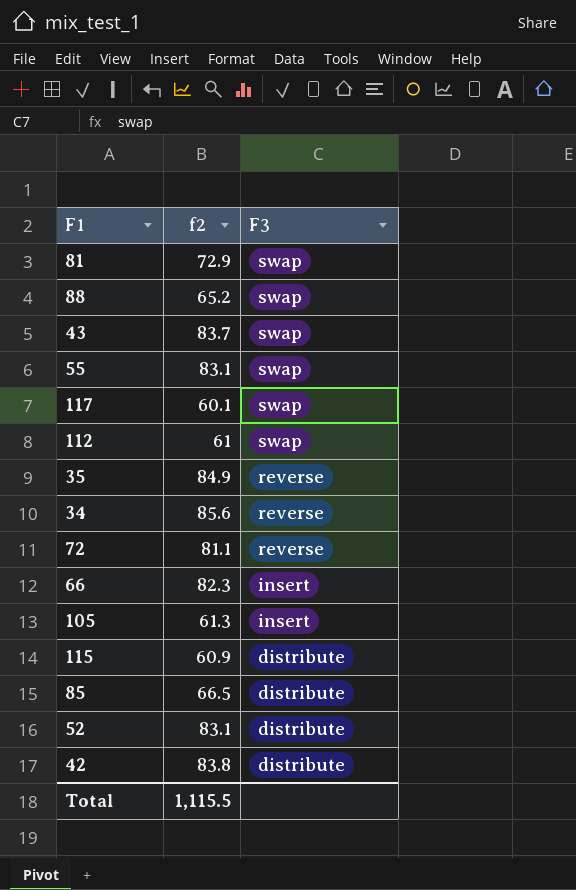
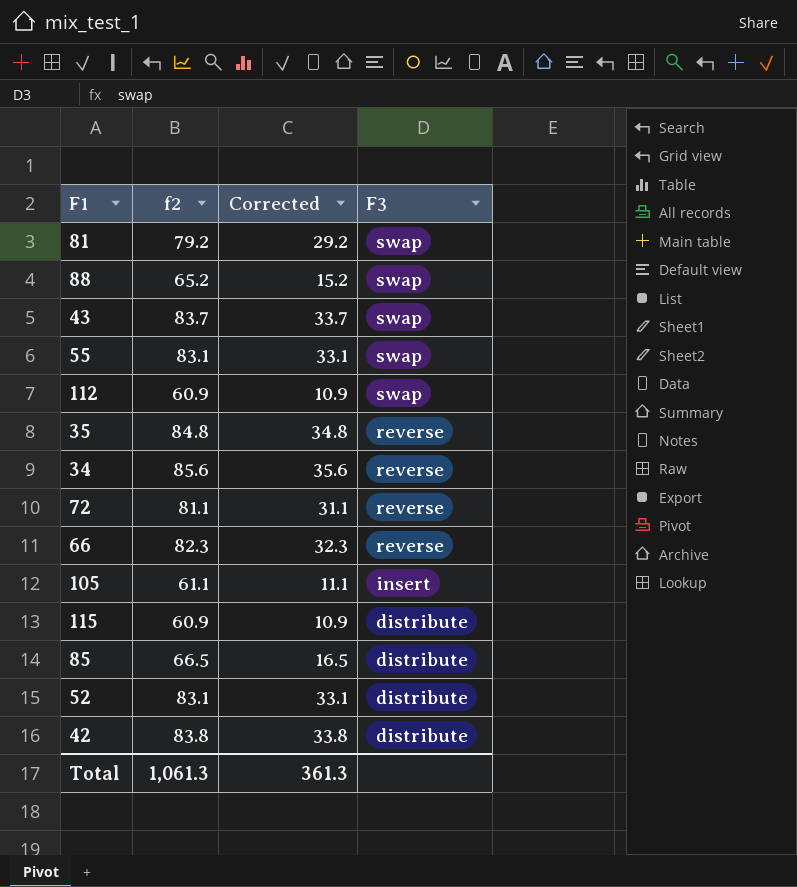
column Corrected | formula: none -> [f2] - 50
row 117: 60.1 | swap -> none
81 | f2: 72.9 -> 79.2
112 | f2: 61 -> 60.9
35 | f2: 84.9 -> 84.8
66 | F3: insert -> reverse
105 | f2: 61.3 -> 61.1
Total | f2: 1,115.5 -> 1,061.3

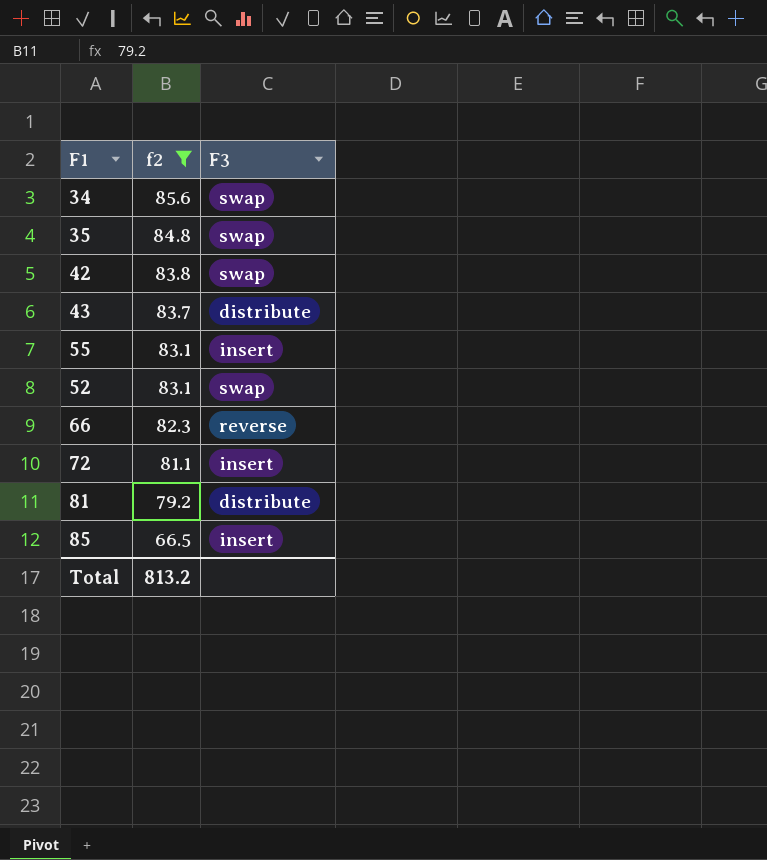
filter: none -> f2 >= 66.5
row order: F3 descending -> f2 descending
column Corrected | formula: [f2] - 50 -> none
34 | F3: reverse -> swap
35 | F3: reverse -> swap
42 | F3: distribute -> swap
43 | F3: swap -> distribute
55 | F3: swap -> insert
52 | F3: distribute -> swap
72 | F3: reverse -> insert
81 | F3: swap -> distribute
85 | F3: distribute -> insert
Total | f2: 1,061.3 -> 813.2

